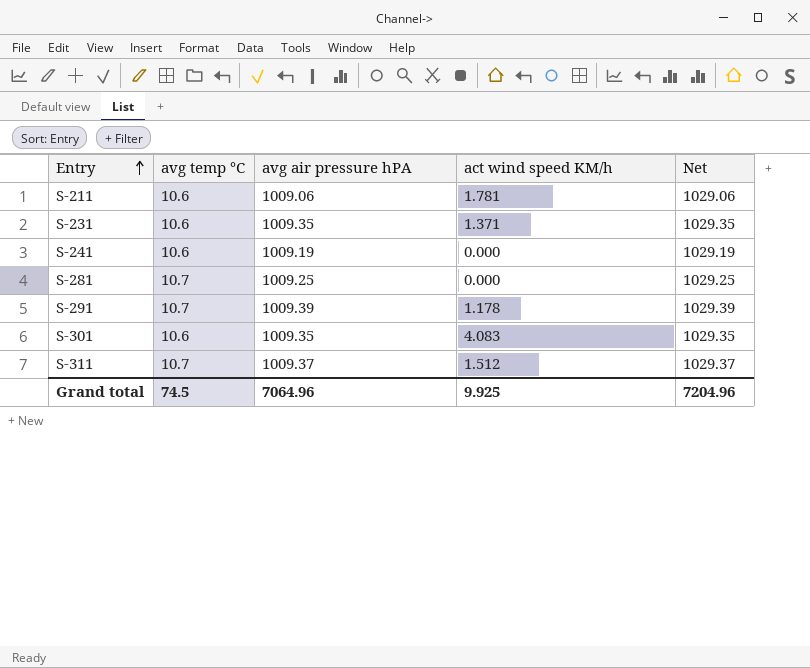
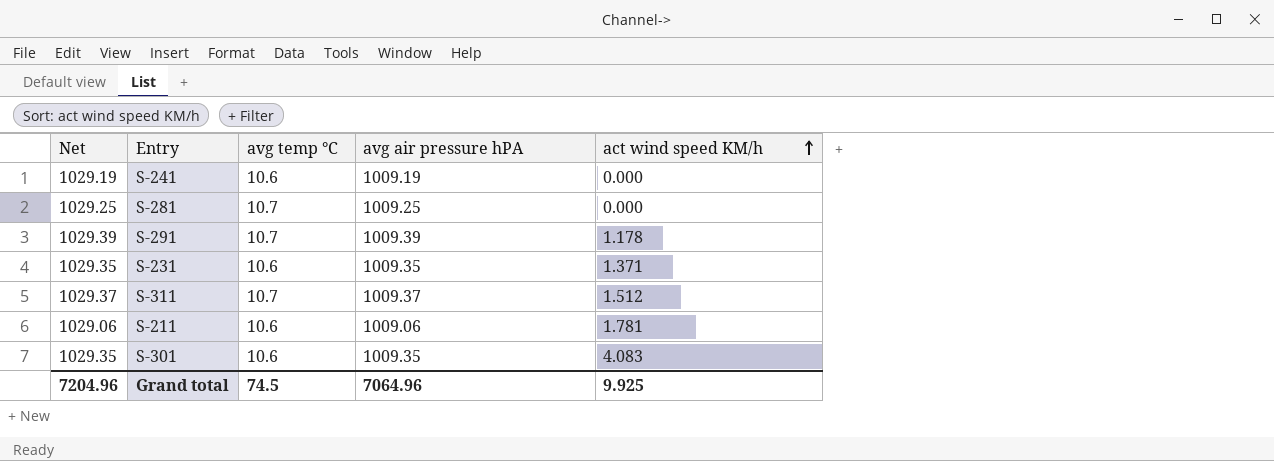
row order: Entry ascending -> act wind speed KM/h ascending
column Net | position: 5 -> 1

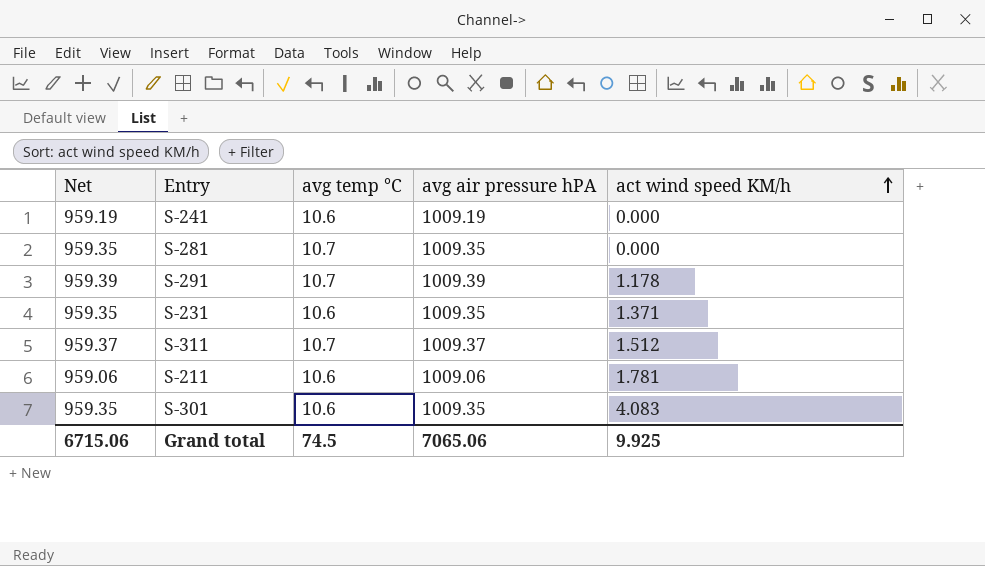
column Net | formula: [avg air pressure hPA] + 20 -> [avg air pressure hPA] - 50
S-281 | avg air pressure hPA: 1009.25 -> 1009.35
Grand total | Net: 7204.96 -> 6715.06
Grand total | avg air pressure hPA: 7064.96 -> 7065.06

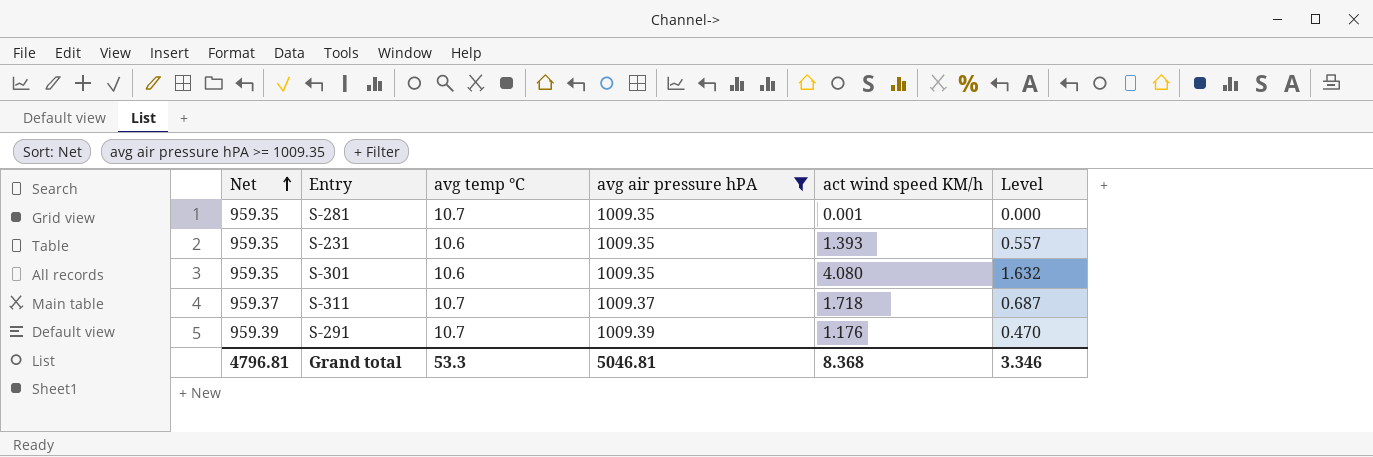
filter: none -> avg air pressure hPA >= 1009.35
row order: act wind speed KM/h ascending -> Net ascending
column Level | formula: none -> [act wind speed KM/h] * 0.4
S-281 | act wind speed KM/h: 0.000 -> 0.001
S-231 | act wind speed KM/h: 1.371 -> 1.393
S-301 | act wind speed KM/h: 4.083 -> 4.080
S-311 | act wind speed KM/h: 1.512 -> 1.718
S-291 | act wind speed KM/h: 1.178 -> 1.176
Grand total | Net: 6715.06 -> 4796.81
Grand total | avg temp °C: 74.5 -> 53.3
Grand total | avg air pressure hPA: 7065.06 -> 5046.81
Grand total | act wind speed KM/h: 9.925 -> 8.368

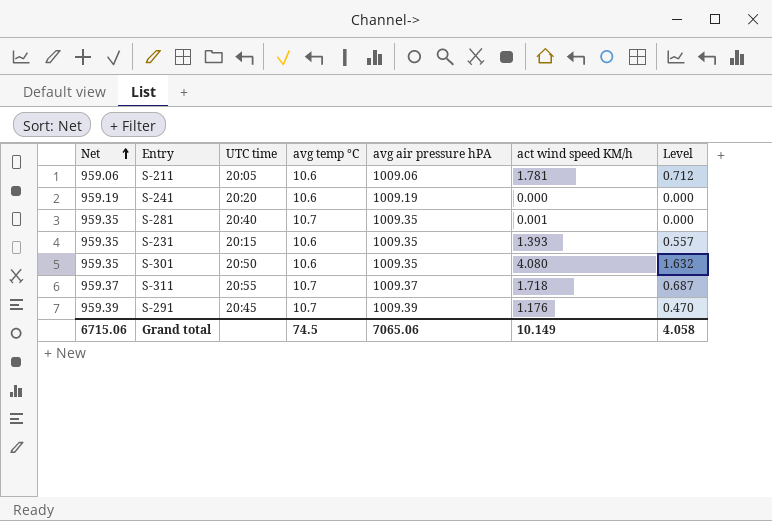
filter: avg air pressure hPA >= 1009.35 -> none
column UTC time | position: none -> 3
Grand total | Net: 4796.81 -> 6715.06
Grand total | avg temp °C: 53.3 -> 74.5
Grand total | avg air pressure hPA: 5046.81 -> 7065.06
Grand total | act wind speed KM/h: 8.368 -> 10.149
Grand total | Level: 3.346 -> 4.058

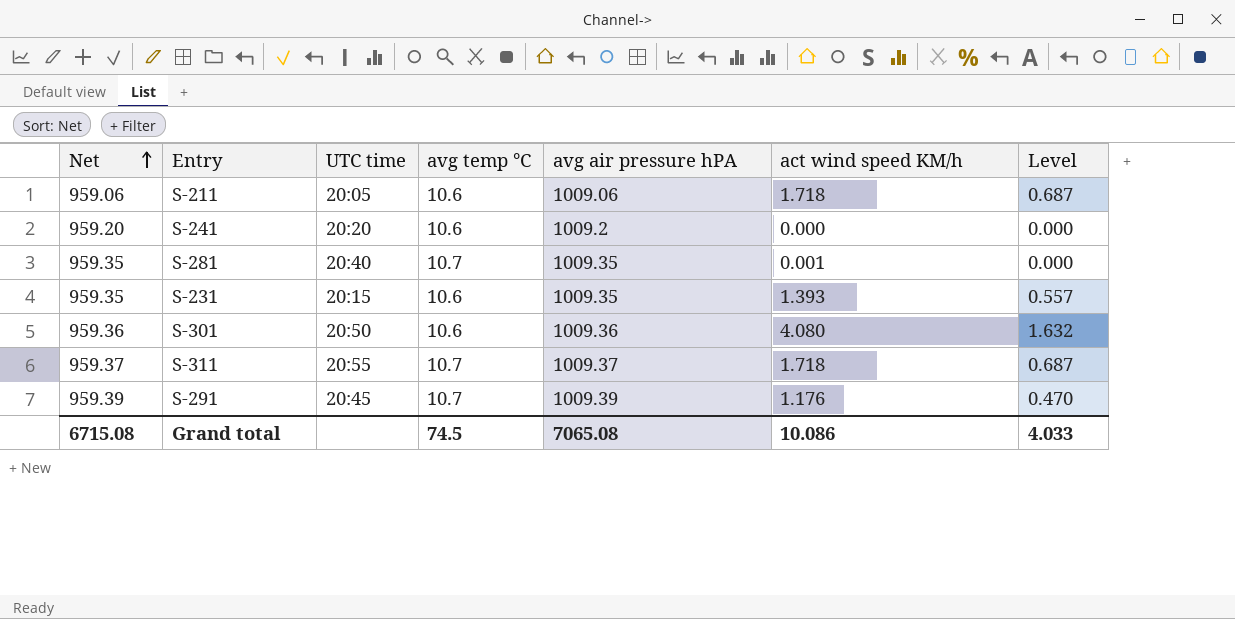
S-211 | act wind speed KM/h: 1.781 -> 1.718
S-211 | Level: 0.712 -> 0.687
S-241 | Net: 959.19 -> 959.20
S-241 | avg air pressure hPA: 1009.19 -> 1009.2
S-301 | Net: 959.35 -> 959.36
S-301 | avg air pressure hPA: 1009.35 -> 1009.36
Grand total | Net: 6715.06 -> 6715.08
Grand total | avg air pressure hPA: 7065.06 -> 7065.08
Grand total | act wind speed KM/h: 10.149 -> 10.086
Grand total | Level: 4.058 -> 4.033

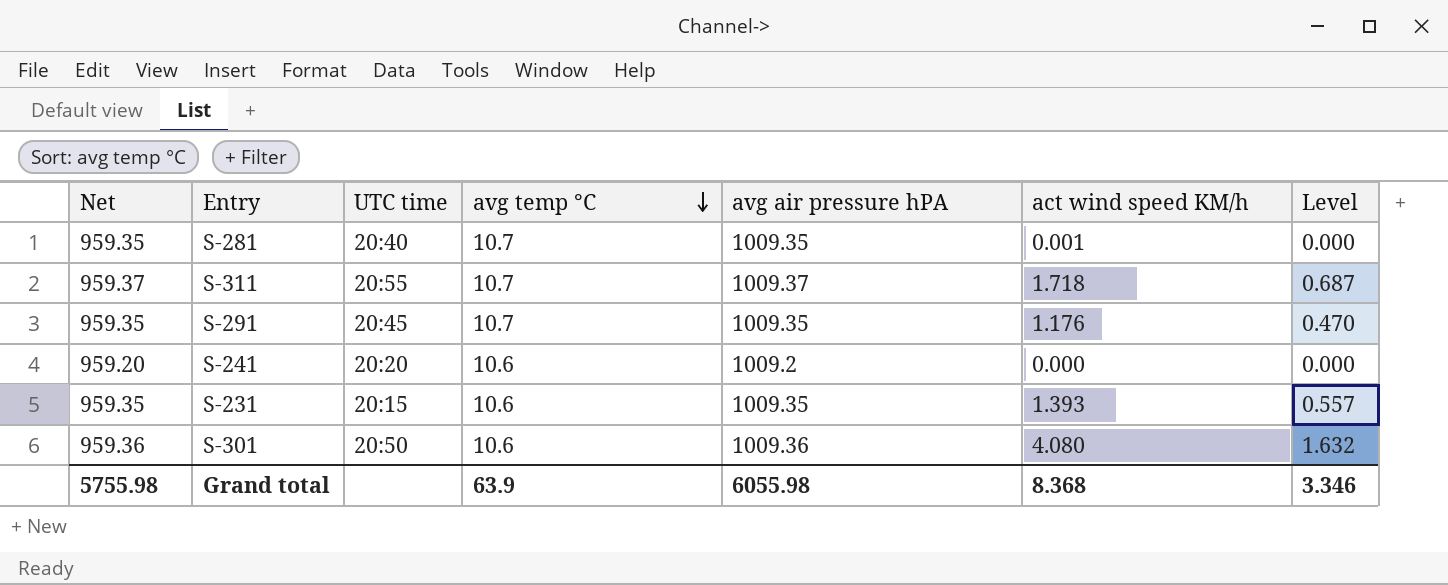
row order: Net ascending -> avg temp °C descending
row S-211: 959.06 | 20:05 | 10.6 | 1009.06 | 1.718 | 0.687 -> none
S-291 | Net: 959.39 -> 959.35
S-291 | avg air pressure hPA: 1009.39 -> 1009.35
Grand total | Net: 6715.08 -> 5755.98
Grand total | avg temp °C: 74.5 -> 63.9
Grand total | avg air pressure hPA: 7065.08 -> 6055.98
Grand total | act wind speed KM/h: 10.086 -> 8.368
Grand total | Level: 4.033 -> 3.346

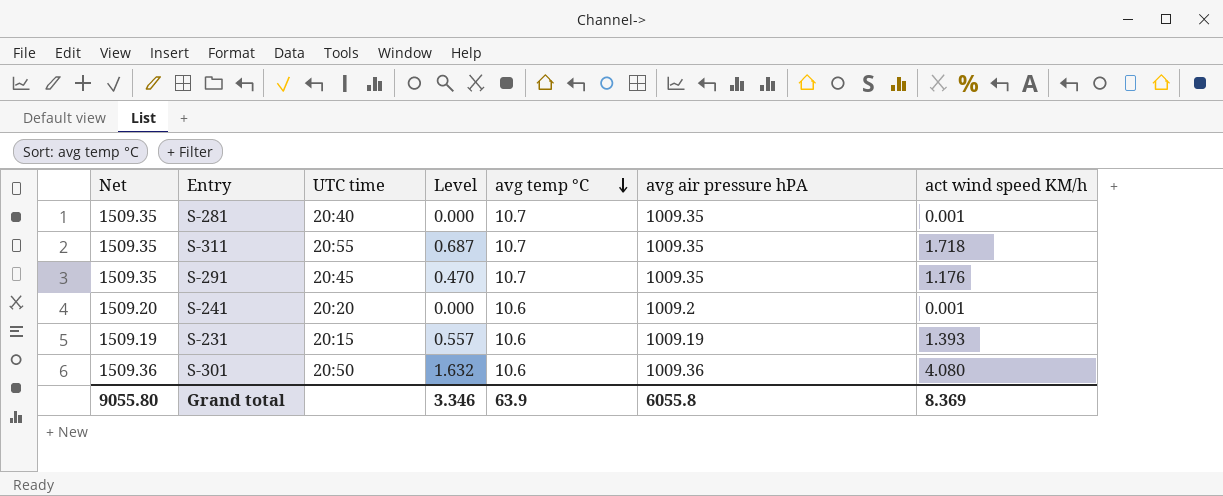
column Net | formula: [avg air pressure hPA] - 50 -> [avg air pressure hPA] + 500
column Level | position: 7 -> 4
S-311 | avg air pressure hPA: 1009.37 -> 1009.35
S-241 | act wind speed KM/h: 0.000 -> 0.001
S-231 | avg air pressure hPA: 1009.35 -> 1009.19
Grand total | Net: 5755.98 -> 9055.80
Grand total | avg air pressure hPA: 6055.98 -> 6055.8
Grand total | act wind speed KM/h: 8.368 -> 8.369

